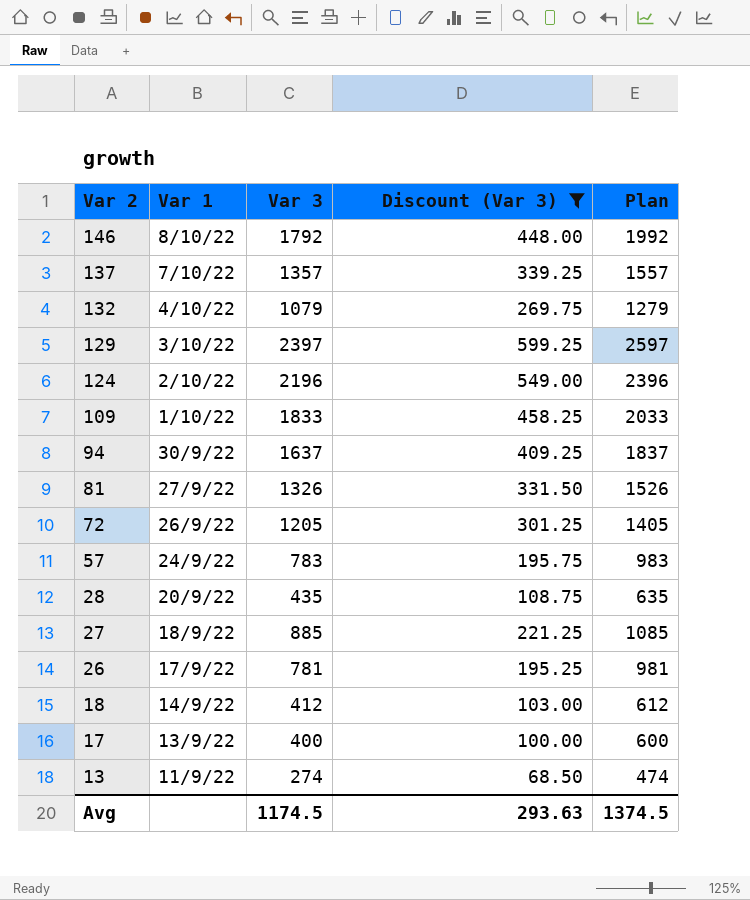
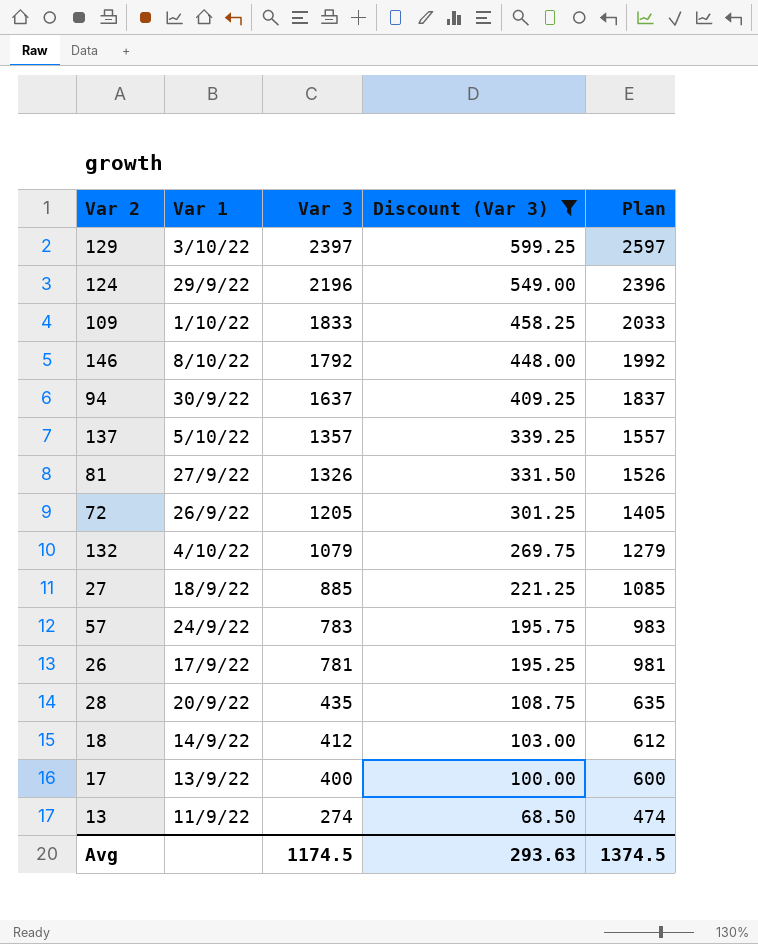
row order: Var 2 descending -> Var 3 descending
124 | Var 1: 2/10/22 -> 29/9/22
137 | Var 1: 7/10/22 -> 5/10/22

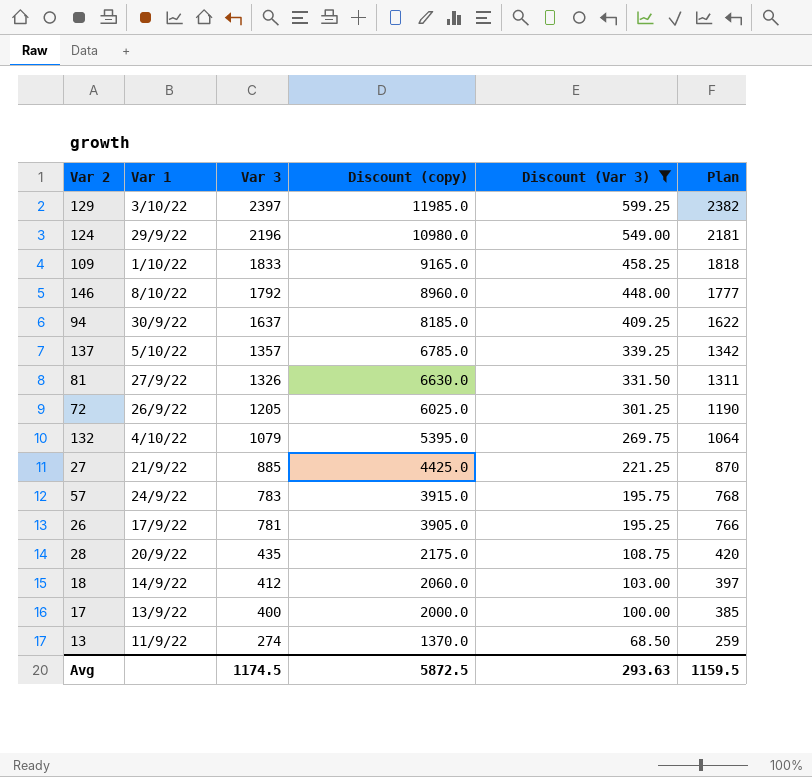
column Discount (copy) | formula: none -> [Var 3] * 5
column Plan | formula: [Var 3] + 200 -> [Var 3] - 15
27 | Var 1: 18/9/22 -> 21/9/22
Avg | Plan: 1374.5 -> 1159.5

